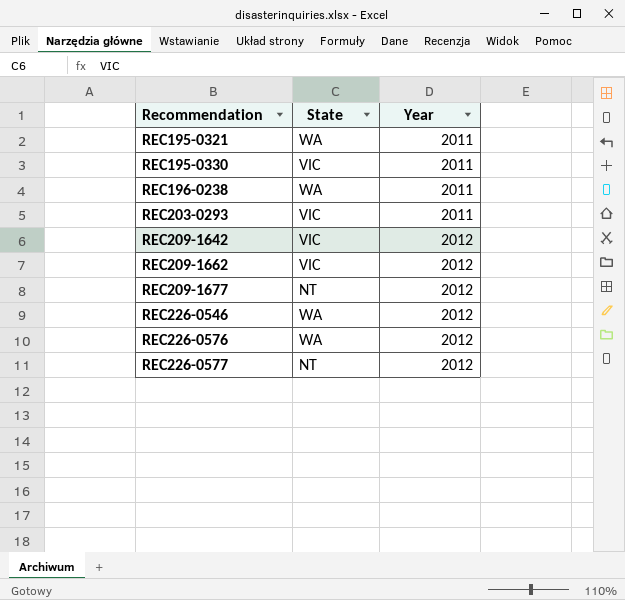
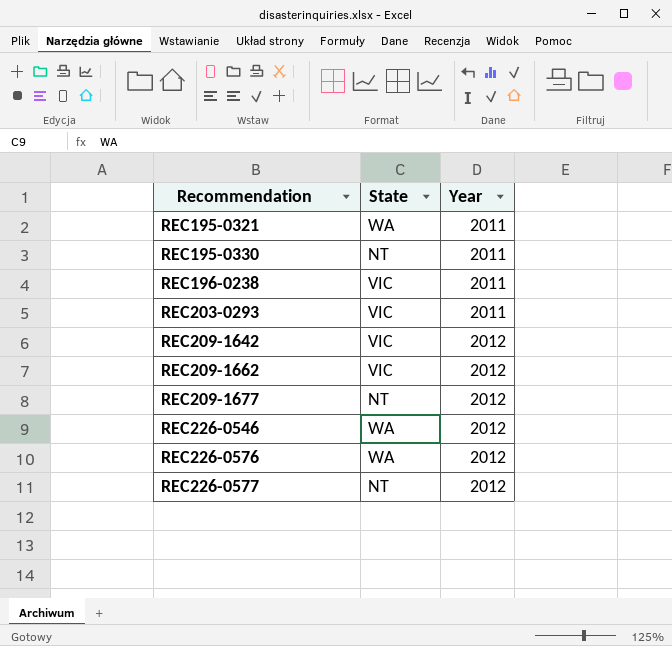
REC195-0330 | State: VIC -> NT
REC196-0238 | State: WA -> VIC

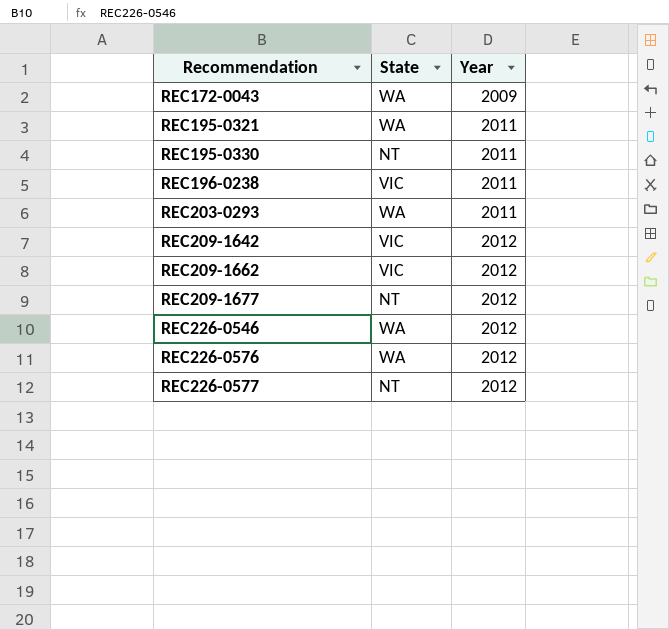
row REC172-0043: none -> WA | 2009
REC203-0293 | State: VIC -> WA

